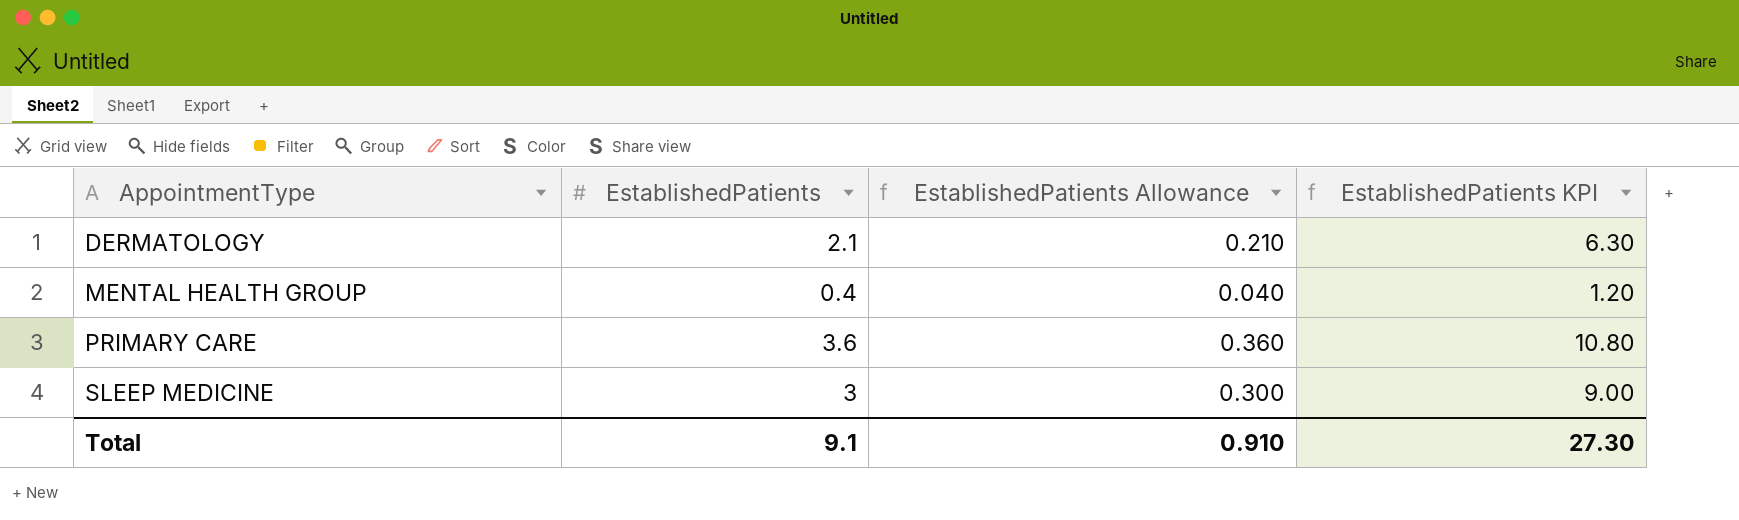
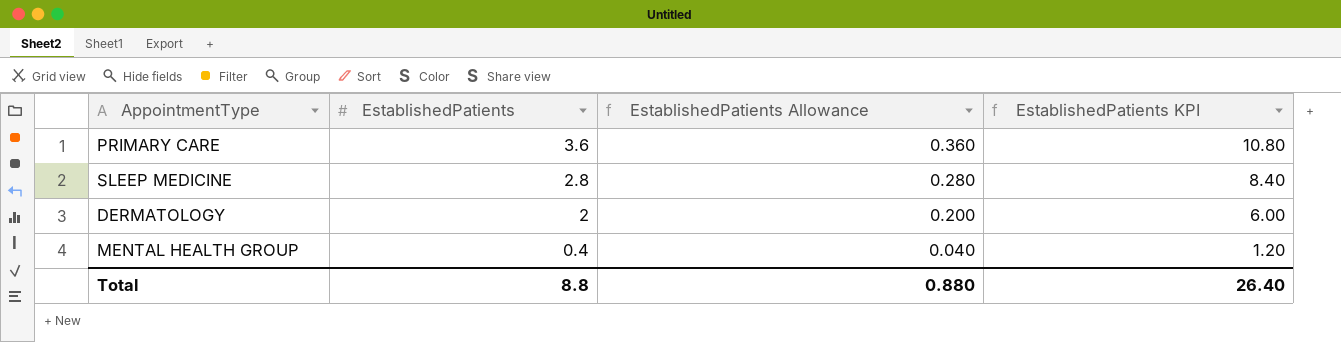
row order: AppointmentType ascending -> EstablishedPatients descending
SLEEP MEDICINE | EstablishedPatients: 3 -> 2.8
SLEEP MEDICINE | EstablishedPatients Allowance: 0.300 -> 0.280
SLEEP MEDICINE | EstablishedPatients KPI: 9.00 -> 8.40
DERMATOLOGY | EstablishedPatients: 2.1 -> 2
DERMATOLOGY | EstablishedPatients Allowance: 0.210 -> 0.200
DERMATOLOGY | EstablishedPatients KPI: 6.30 -> 6.00
Total | EstablishedPatients: 9.1 -> 8.8
Total | EstablishedPatients Allowance: 0.910 -> 0.880
Total | EstablishedPatients KPI: 27.30 -> 26.40

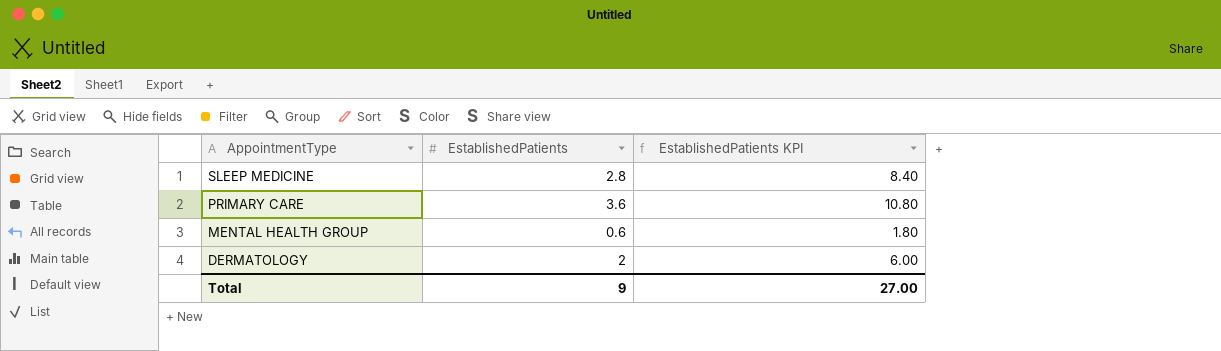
row order: EstablishedPatients descending -> AppointmentType descending
column EstablishedPatients Allowance | formula: [EstablishedPatients] * 0.1 -> none
MENTAL HEALTH GROUP | EstablishedPatients: 0.4 -> 0.6
MENTAL HEALTH GROUP | EstablishedPatients KPI: 1.20 -> 1.80
Total | EstablishedPatients: 8.8 -> 9
Total | EstablishedPatients KPI: 26.40 -> 27.00

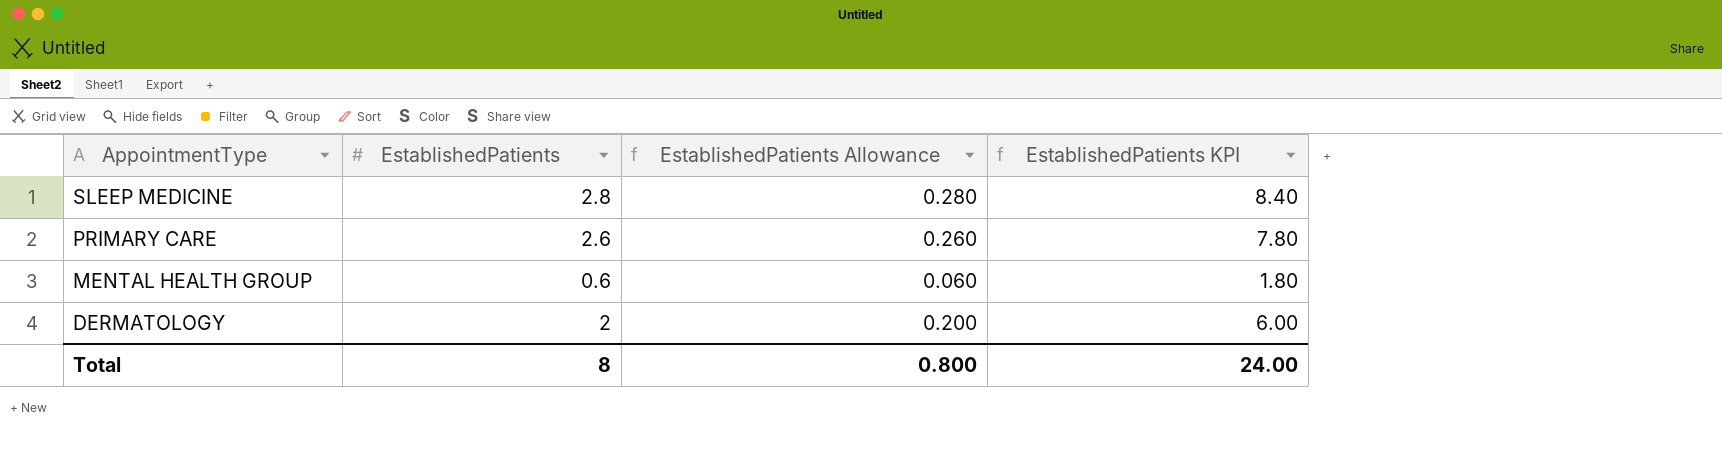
column EstablishedPatients Allowance | formula: none -> [EstablishedPatients] * 0.1
PRIMARY CARE | EstablishedPatients: 3.6 -> 2.6
PRIMARY CARE | EstablishedPatients KPI: 10.80 -> 7.80
Total | EstablishedPatients: 9 -> 8
Total | EstablishedPatients KPI: 27.00 -> 24.00

